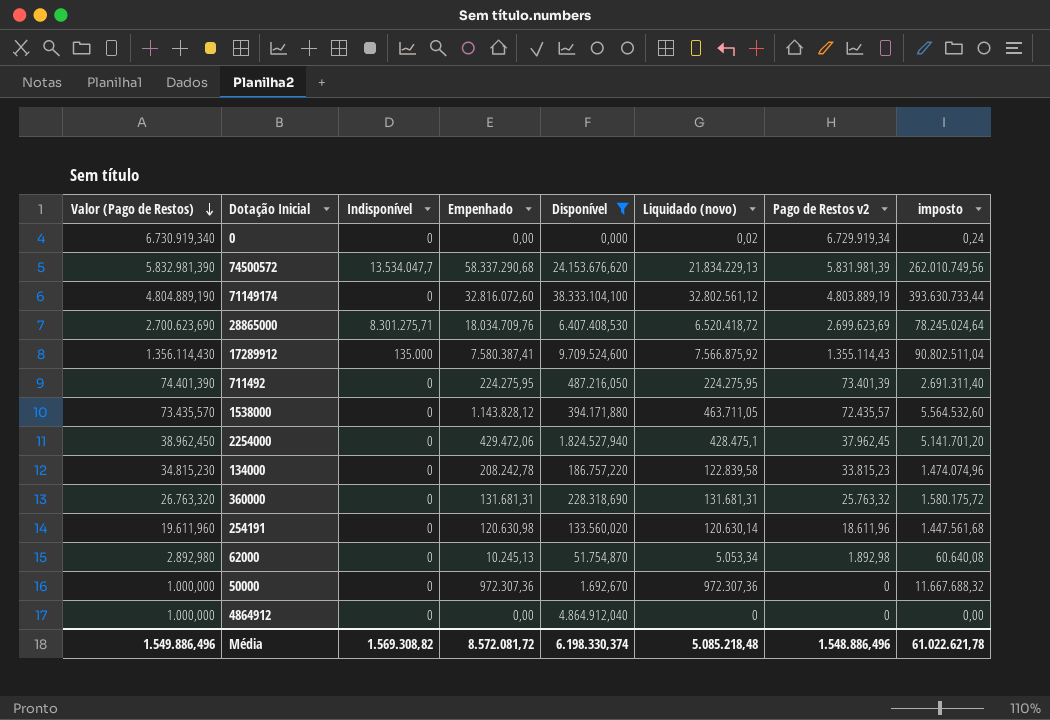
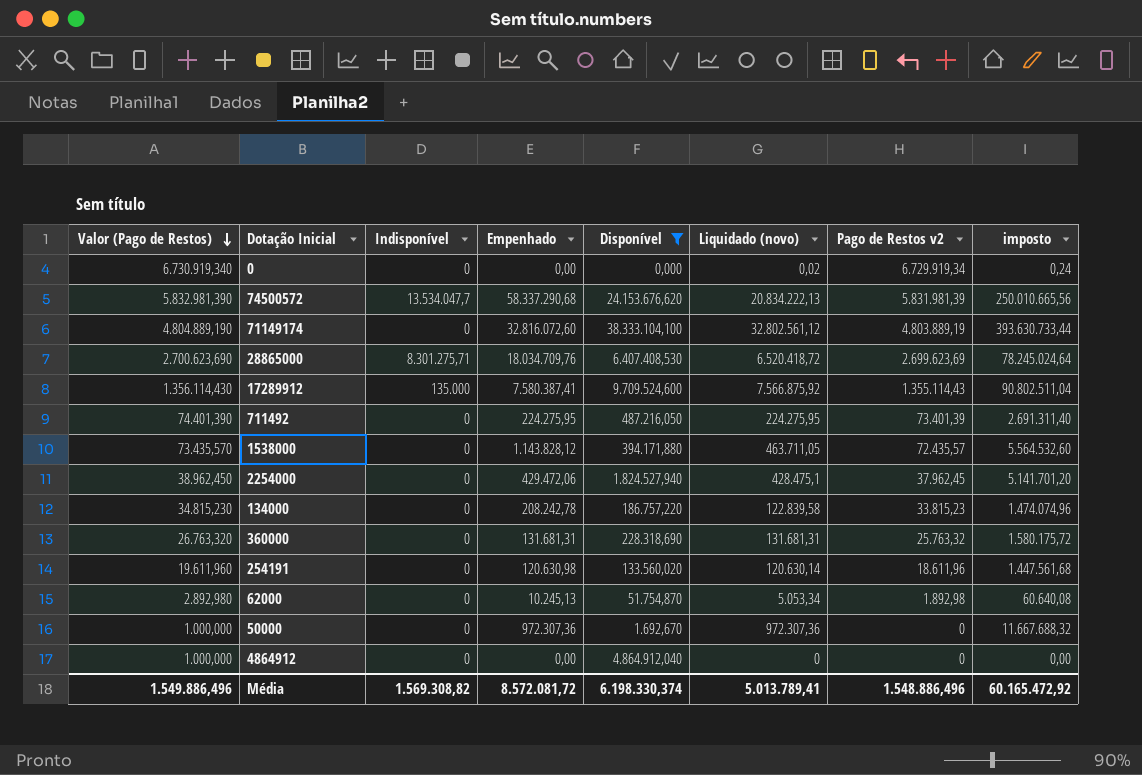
74500572 | Liquidado (novo): 21.834.229,13 -> 20.834.222,13
74500572 | imposto: 262.010.749,56 -> 250.010.665,56
Média | Liquidado (novo): 5.085.218,48 -> 5.013.789,41
Média | imposto: 61.022.621,78 -> 60.165.472,92

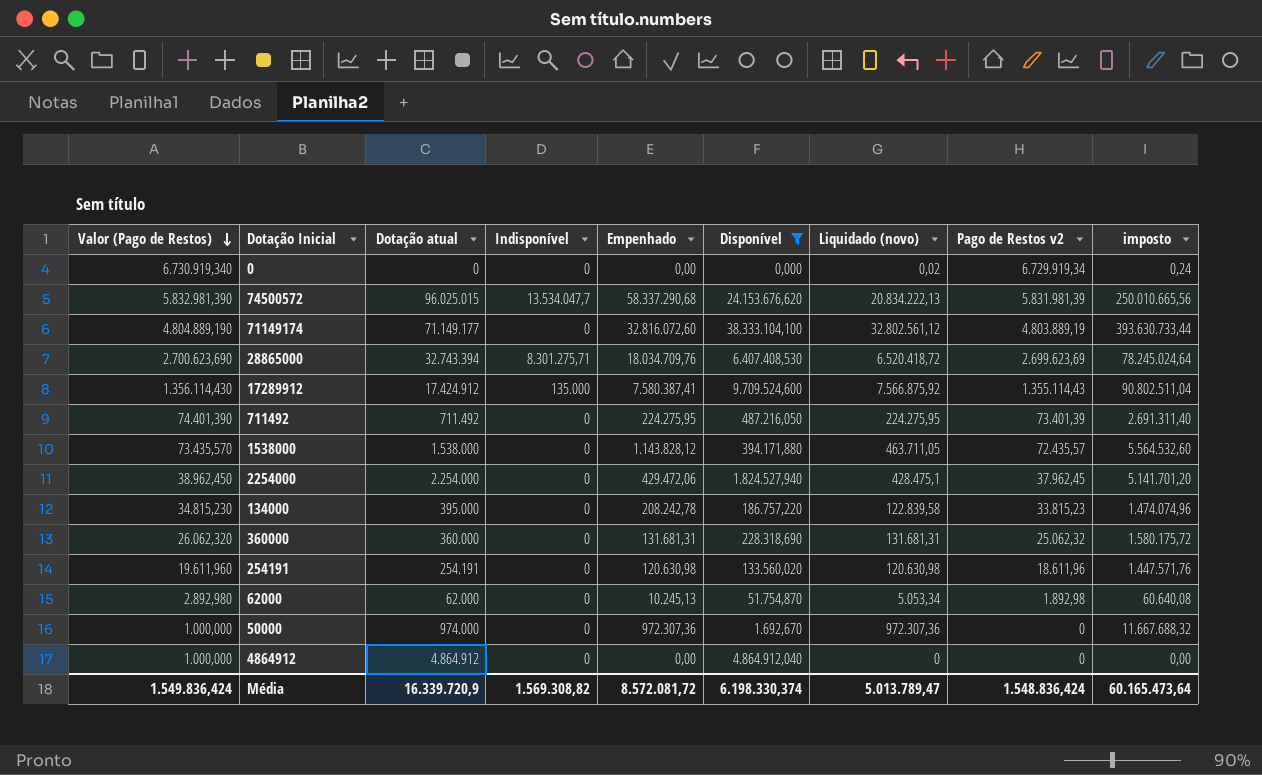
column Dotação atual | formula: none -> [Indisponível] + [Empenhado] + [Disponível]
360000 | Valor (Pago de Restos): 26.763,320 -> 26.062,320
360000 | Pago de Restos v2: 25.763,32 -> 25.062,32
254191 | Liquidado (novo): 120.630,14 -> 120.630,98
254191 | imposto: 1.447.561,68 -> 1.447.571,76
Média | Valor (Pago de Restos): 1.549.886,496 -> 1.549.836,424
Média | Liquidado (novo): 5.013.789,41 -> 5.013.789,47
Média | Pago de Restos v2: 1.548.886,496 -> 1.548.836,424
Média | imposto: 60.165.472,92 -> 60.165.473,64

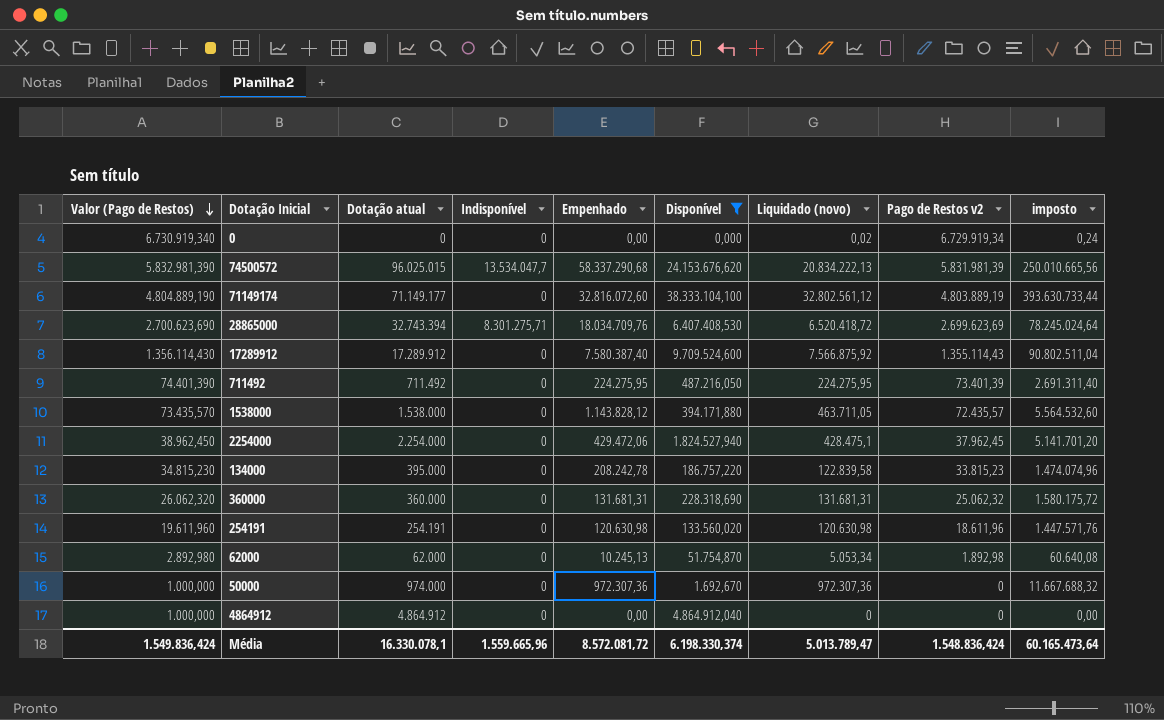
17289912 | Dotação atual: 17.424.912 -> 17.289.912
17289912 | Indisponível: 135.000 -> 0
17289912 | Empenhado: 7.580.387,41 -> 7.580.387,40
Média | Dotação atual: 16.339.720,9 -> 16.330.078,1
Média | Indisponível: 1.569.308,82 -> 1.559.665,96

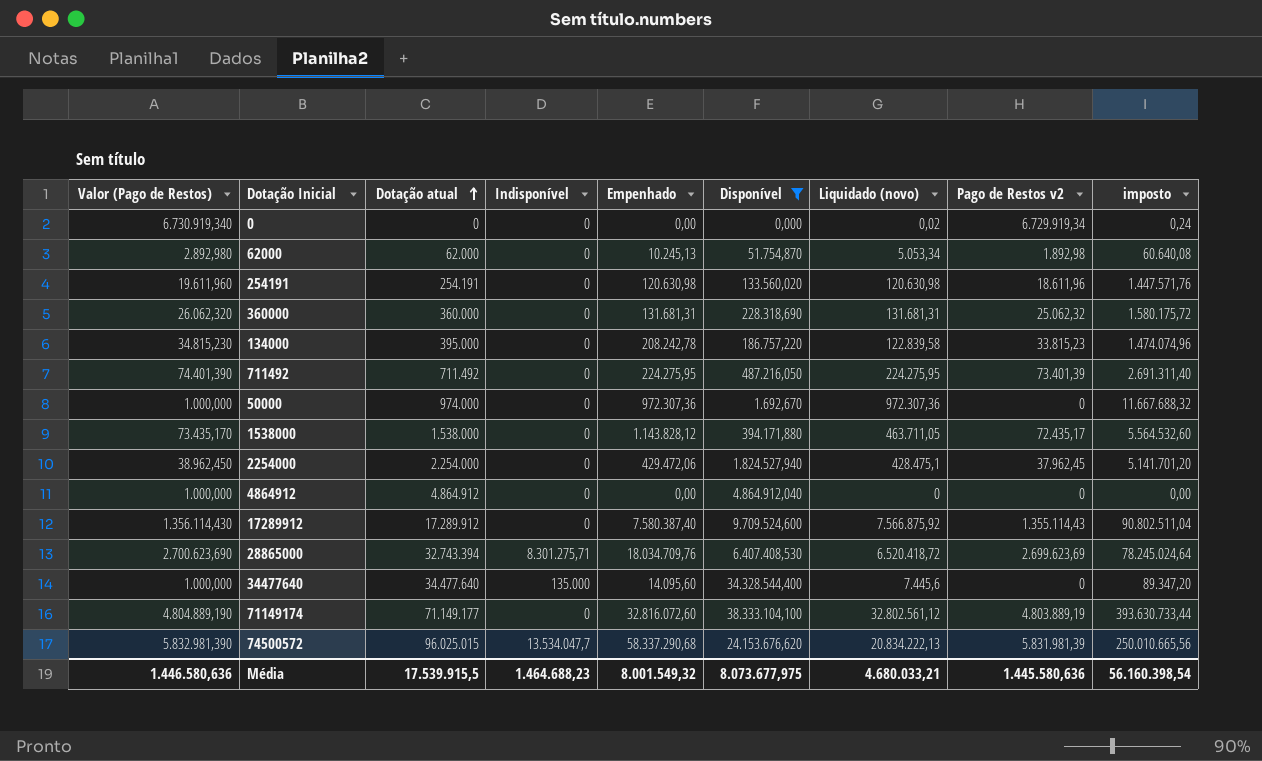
row order: Valor (Pago de Restos) descending -> Dotação atual ascending
1538000 | Valor (Pago de Restos): 73.435,570 -> 73.435,170
1538000 | Pago de Restos v2: 72.435,57 -> 72.435,17
row 34477640: none -> 1.000,000 | 34.477.640 | 135.000 | 14.095,60 | 34.328.544,400 | 7.445,6 | 0 | 89.347,20
Média | Valor (Pago de Restos): 1.549.836,424 -> 1.446.580,636
Média | Dotação atual: 16.330.078,1 -> 17.539.915,5
Média | Indisponível: 1.559.665,96 -> 1.464.688,23
Média | Empenhado: 8.572.081,72 -> 8.001.549,32
Média | Disponível: 6.198.330,374 -> 8.073.677,975
Média | Liquidado (novo): 5.013.789,47 -> 4.680.033,21
Média | Pago de Restos v2: 1.548.836,424 -> 1.445.580,636
Média | imposto: 60.165.473,64 -> 56.160.398,54

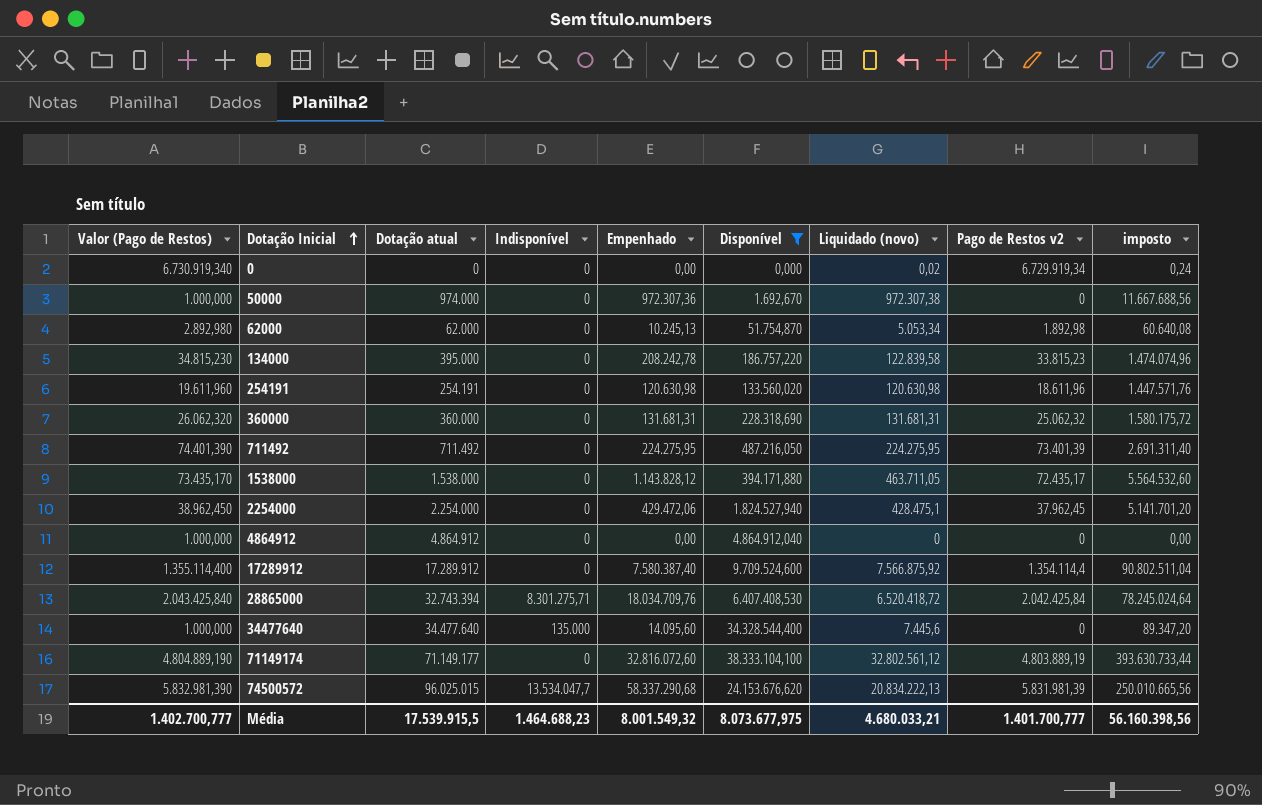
row order: Dotação atual ascending -> Dotação Inicial ascending
50000 | Liquidado (novo): 972.307,36 -> 972.307,38
50000 | imposto: 11.667.688,32 -> 11.667.688,56
17289912 | Valor (Pago de Restos): 1.356.114,430 -> 1.355.114,400
17289912 | Pago de Restos v2: 1.355.114,43 -> 1.354.114,4
28865000 | Valor (Pago de Restos): 2.700.623,690 -> 2.043.425,840
28865000 | Pago de Restos v2: 2.699.623,69 -> 2.042.425,84
Média | Valor (Pago de Restos): 1.446.580,636 -> 1.402.700,777
Média | Pago de Restos v2: 1.445.580,636 -> 1.401.700,777
Média | imposto: 56.160.398,54 -> 56.160.398,56

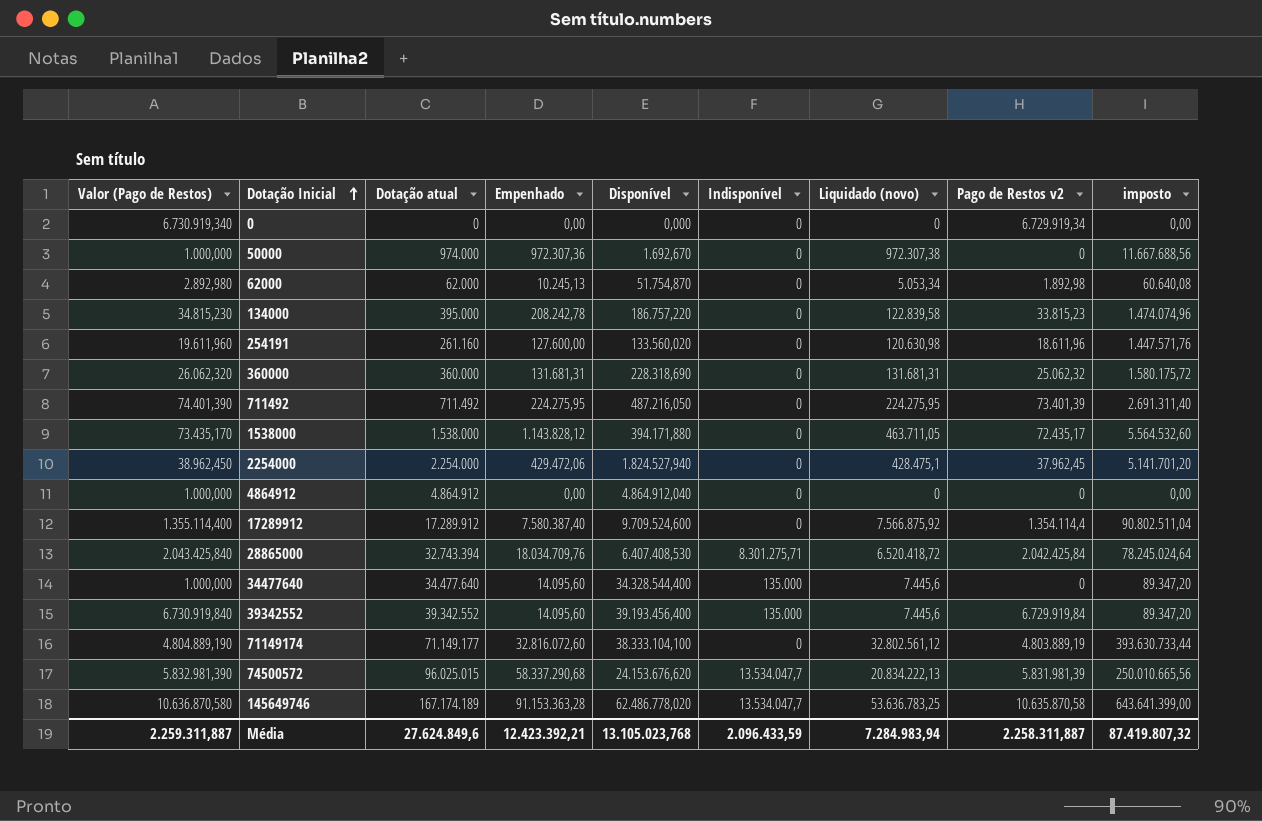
filter: Disponível <= 38.333.104,100 -> none
column Indisponível | position: 4 -> 6
0 | Liquidado (novo): 0,02 -> 0
0 | imposto: 0,24 -> 0,00
254191 | Dotação atual: 254.191 -> 261.160
254191 | Empenhado: 120.630,98 -> 127.600,00
Média | Valor (Pago de Restos): 1.402.700,777 -> 2.259.311,887
Média | Dotação atual: 17.539.915,5 -> 27.624.849,6
Média | Empenhado: 8.001.549,32 -> 12.423.392,21
Média | Disponível: 8.073.677,975 -> 13.105.023,768
Média | Indisponível: 1.464.688,23 -> 2.096.433,59
Média | Liquidado (novo): 4.680.033,21 -> 7.284.983,94
Média | Pago de Restos v2: 1.401.700,777 -> 2.258.311,887
Média | imposto: 56.160.398,56 -> 87.419.807,32

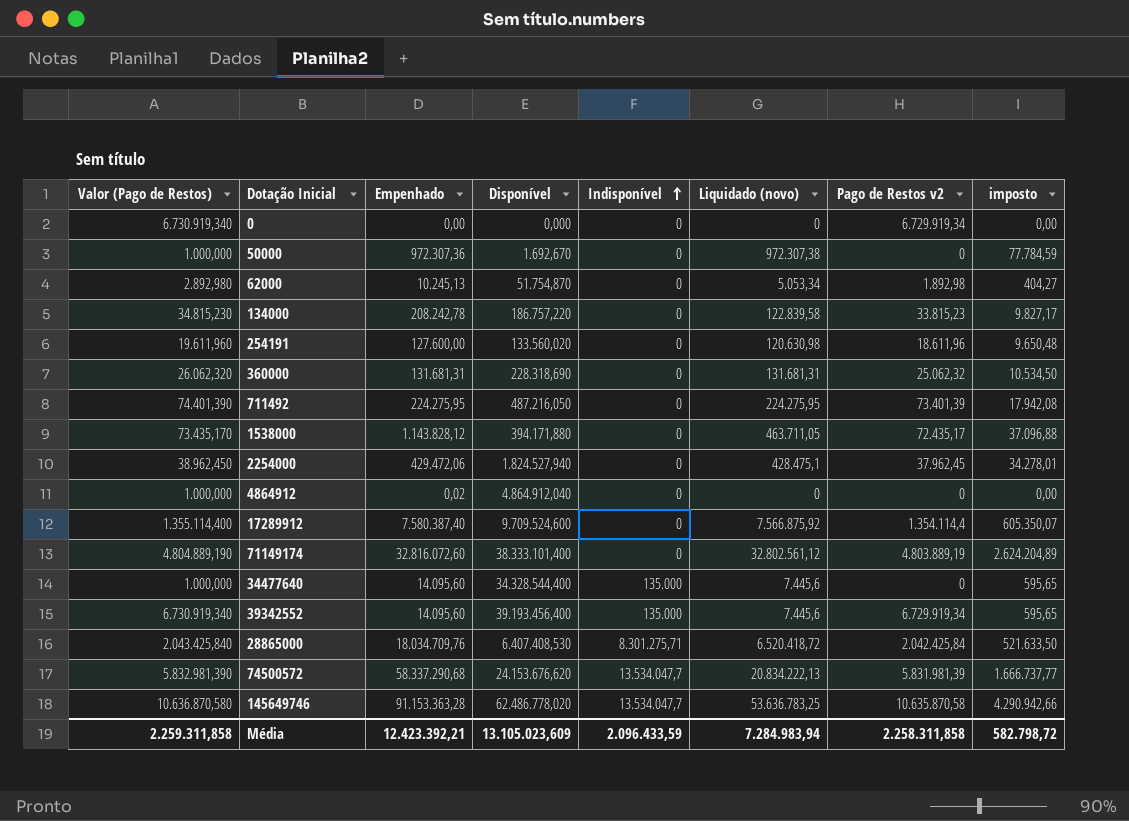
row order: Dotação Inicial ascending -> Indisponível ascending
column Dotação atual | formula: [Empenhado] + [Disponível] + [Indisponível] -> none
column imposto | formula: [Liquidado (novo)] * 12 -> [Liquidado (novo)] * 0,08
4864912 | Empenhado: 0,00 -> 0,02
71149174 | Disponível: 38.333.104,100 -> 38.333.101,400
39342552 | Valor (Pago de Restos): 6.730.919,840 -> 6.730.919,340
39342552 | Pago de Restos v2: 6.729.919,84 -> 6.729.919,34
Média | Valor (Pago de Restos): 2.259.311,887 -> 2.259.311,858
Média | Disponível: 13.105.023,768 -> 13.105.023,609
Média | Pago de Restos v2: 2.258.311,887 -> 2.258.311,858
Média | imposto: 87.419.807,32 -> 582.798,72

